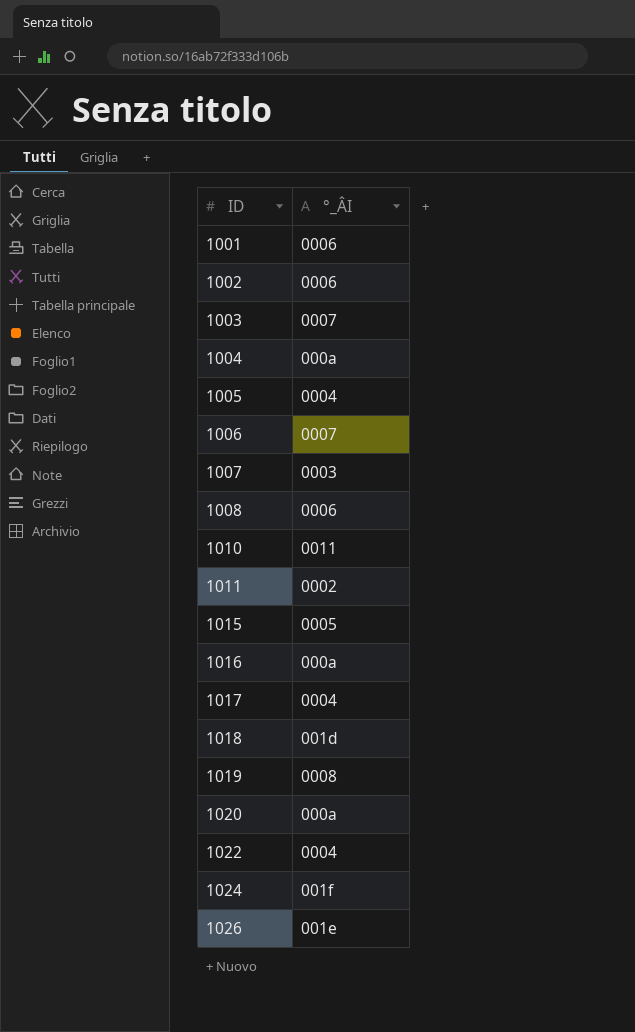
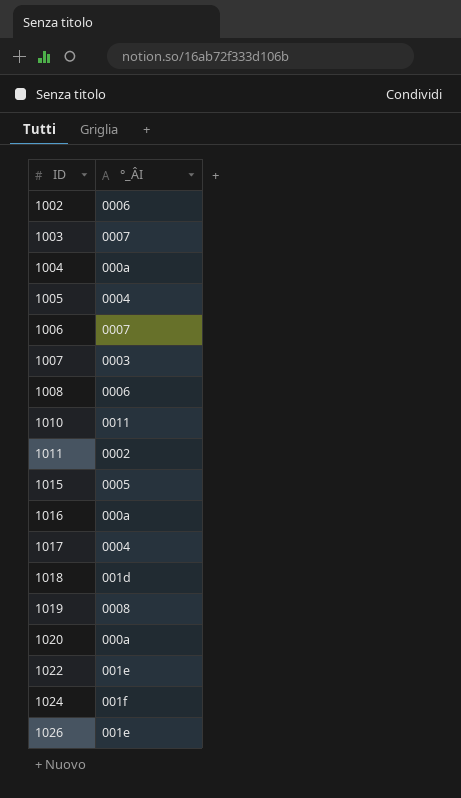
row 1001: 0006 -> none
1022 | °_ÂI: 0004 -> 001e

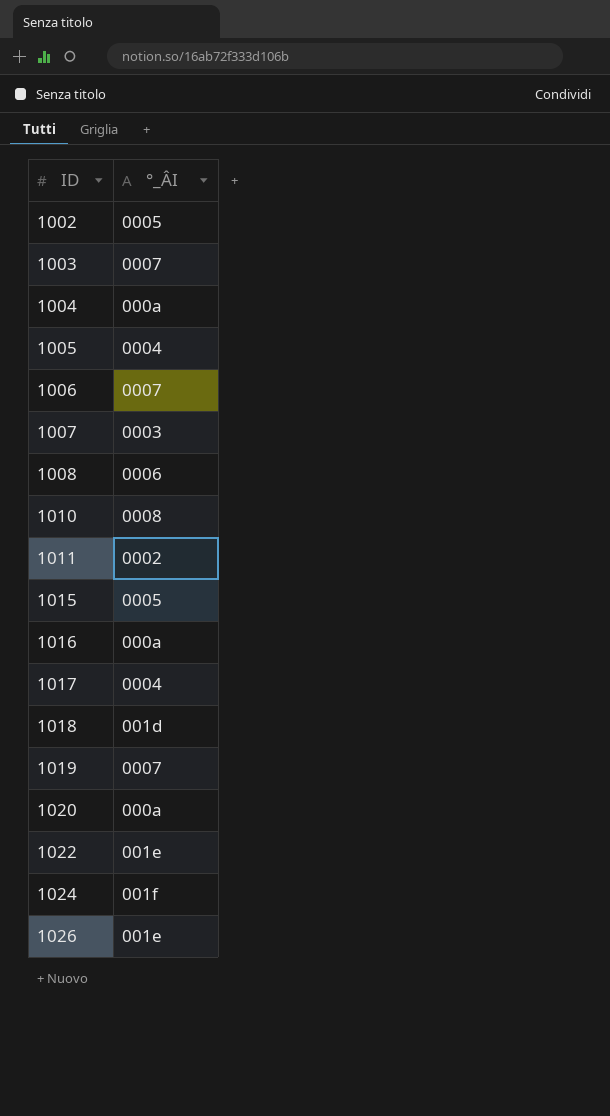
1002 | °_ÂI: 0006 -> 0005
1010 | °_ÂI: 0011 -> 0008
1019 | °_ÂI: 0008 -> 0007

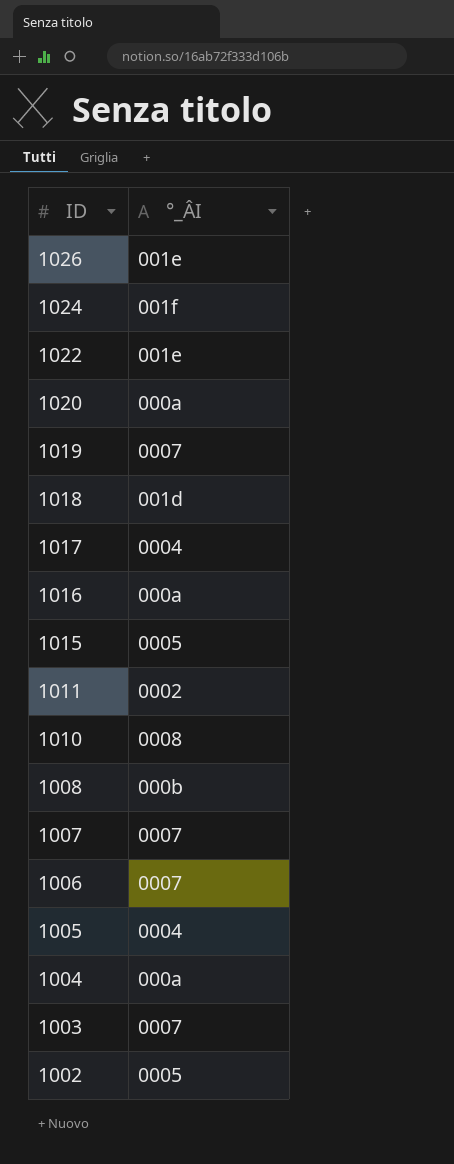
row order: ID ascending -> ID descending
1008 | °_ÂI: 0006 -> 000b
1007 | °_ÂI: 0003 -> 0007

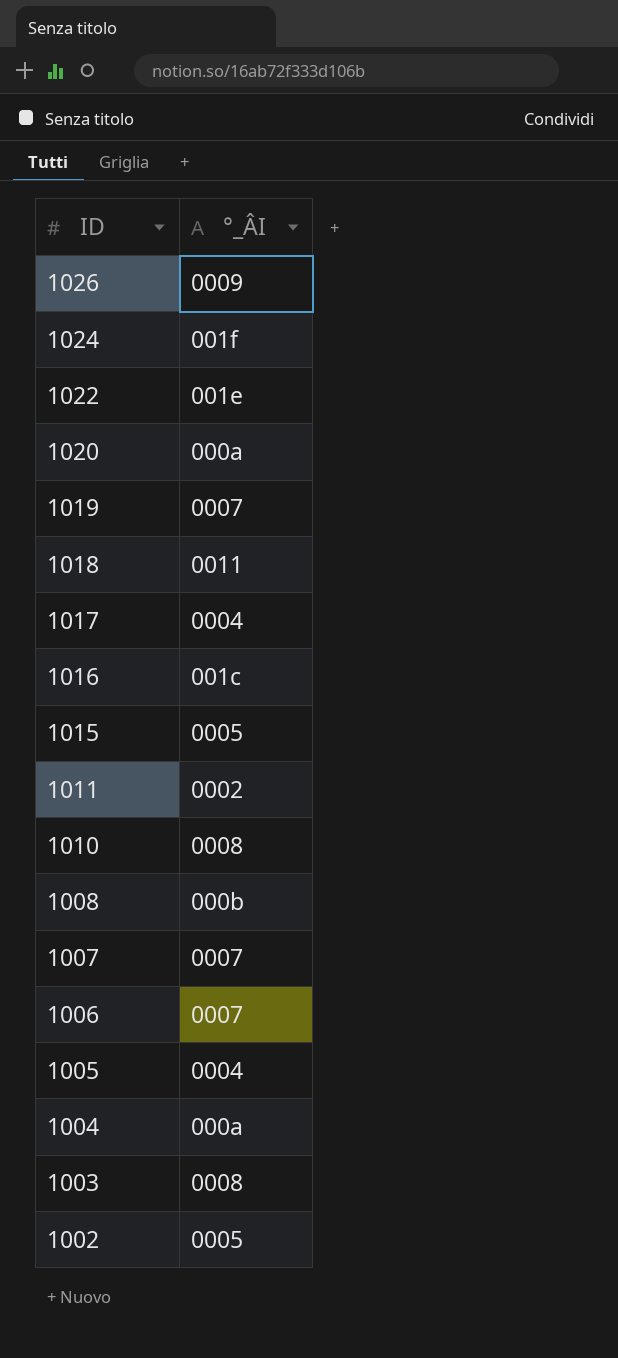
1026 | °_ÂI: 001e -> 0009
1018 | °_ÂI: 001d -> 0011
1016 | °_ÂI: 000a -> 001c
1003 | °_ÂI: 0007 -> 0008

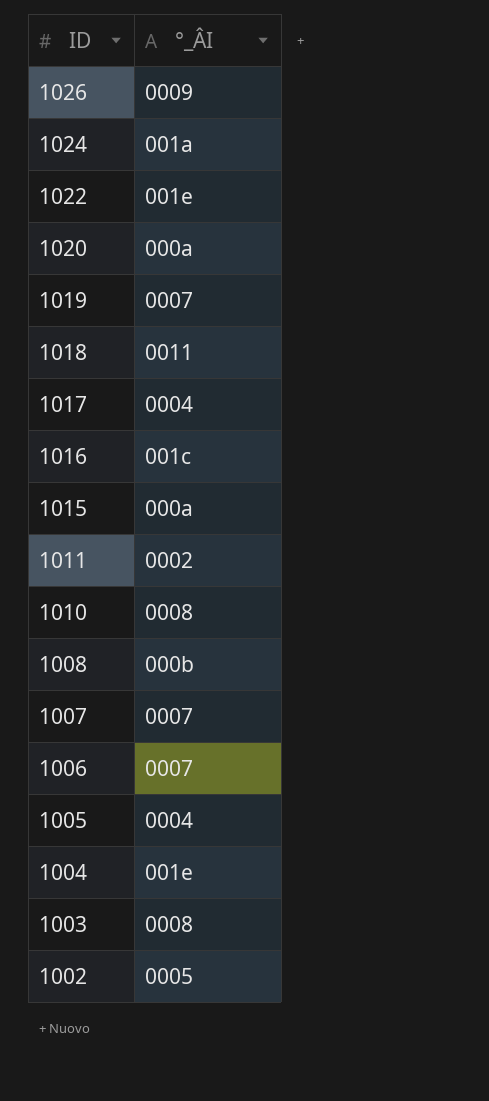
1024 | °_ÂI: 001f -> 001a
1015 | °_ÂI: 0005 -> 000a
1004 | °_ÂI: 000a -> 001e

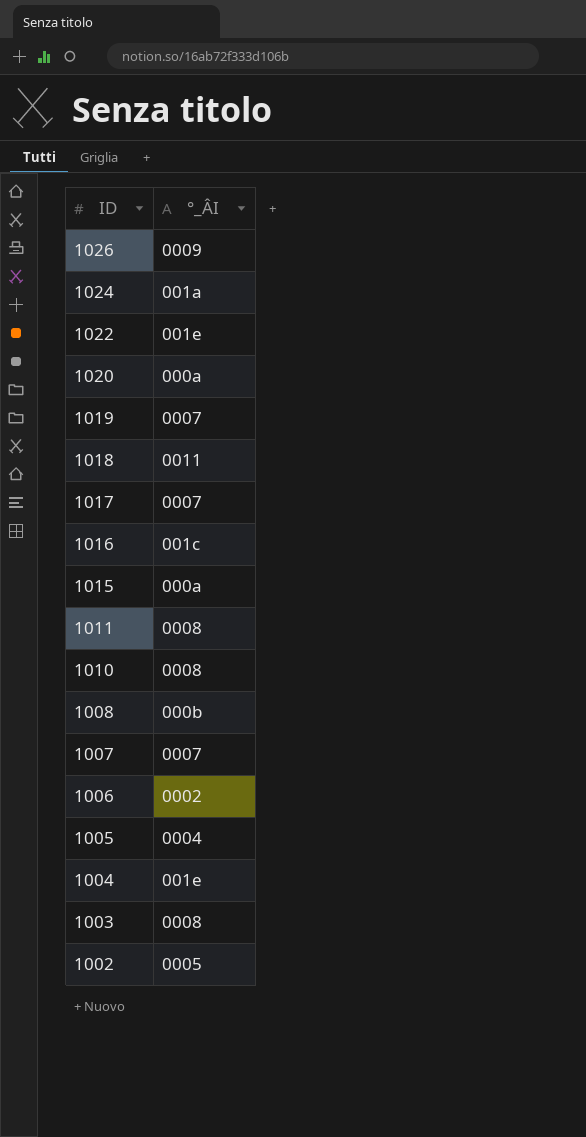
1017 | °_ÂI: 0004 -> 0007
1011 | °_ÂI: 0002 -> 0008
1006 | °_ÂI: 0007 -> 0002

